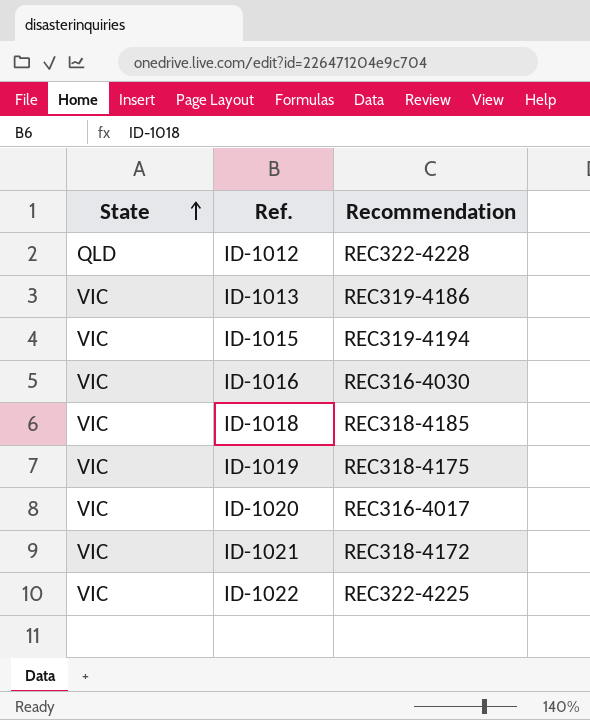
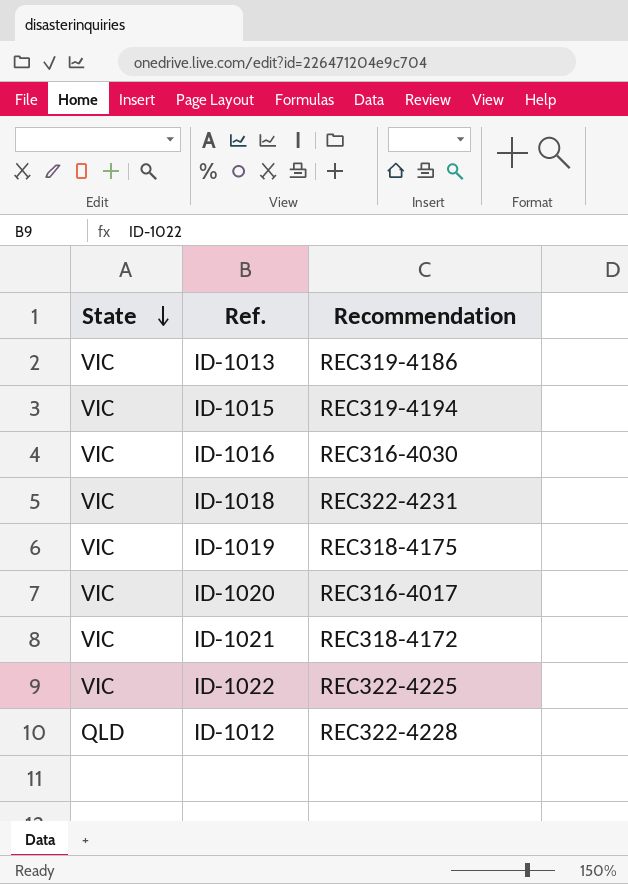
row order: State ascending -> State descending
ID-1018 | Recommendation: REC318-4185 -> REC322-4231

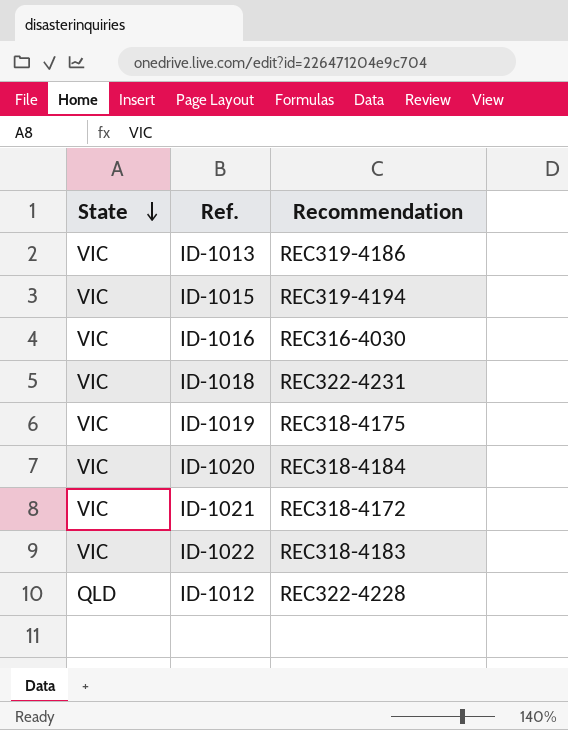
ID-1020 | Recommendation: REC316-4017 -> REC318-4184
ID-1022 | Recommendation: REC322-4225 -> REC318-4183

